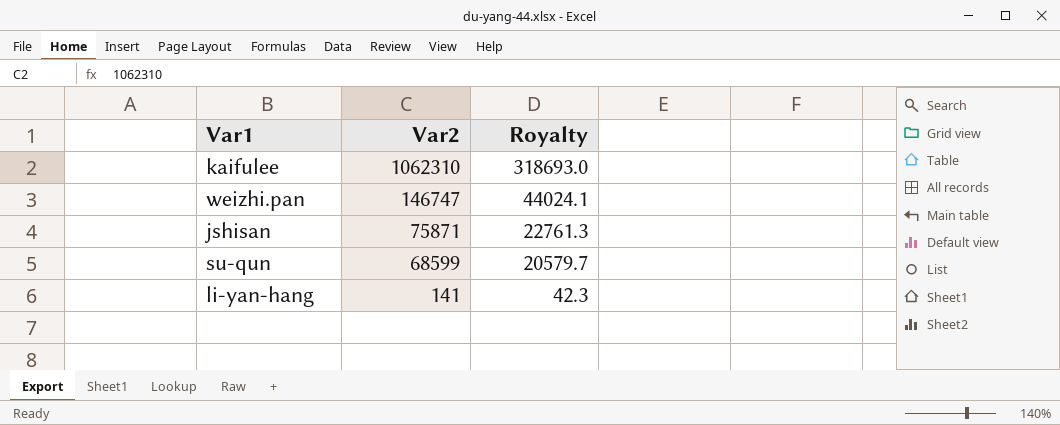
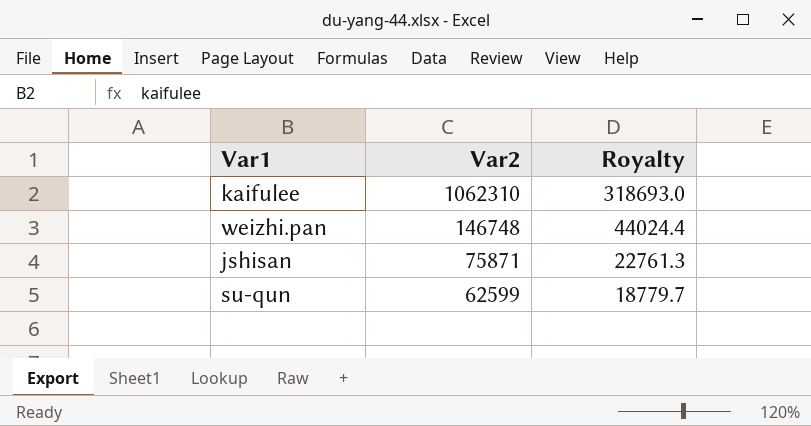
row li-yan-hang: 141 | 42.3 -> none
weizhi.pan | Var2: 146747 -> 146748
weizhi.pan | Royalty: 44024.1 -> 44024.4
su-qun | Var2: 68599 -> 62599
su-qun | Royalty: 20579.7 -> 18779.7

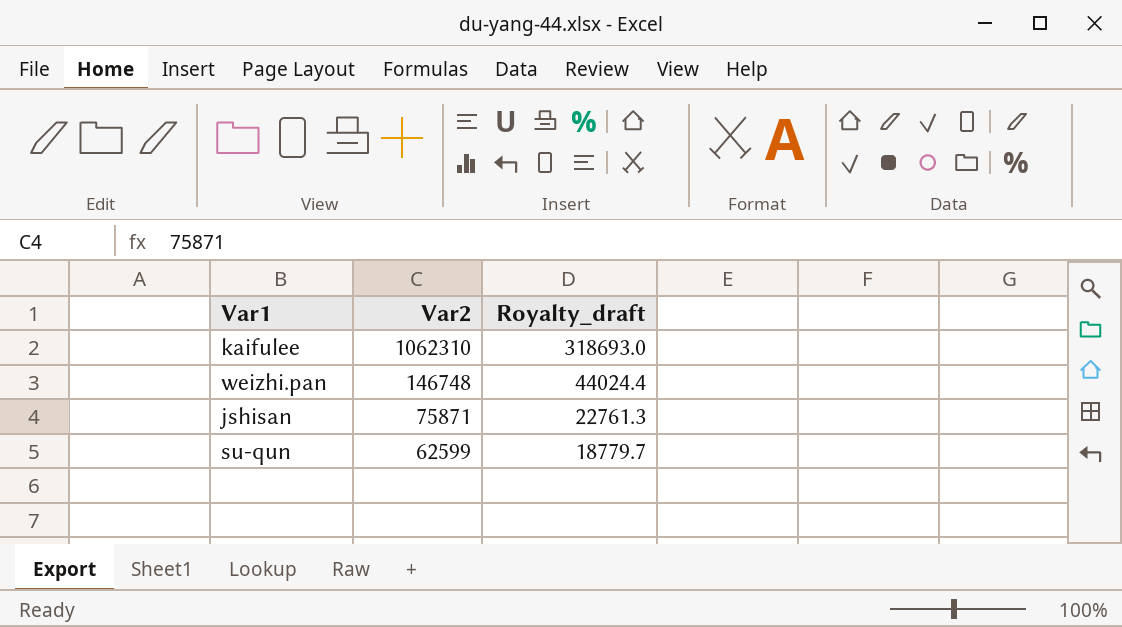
column name: Royalty -> Royalty_draft

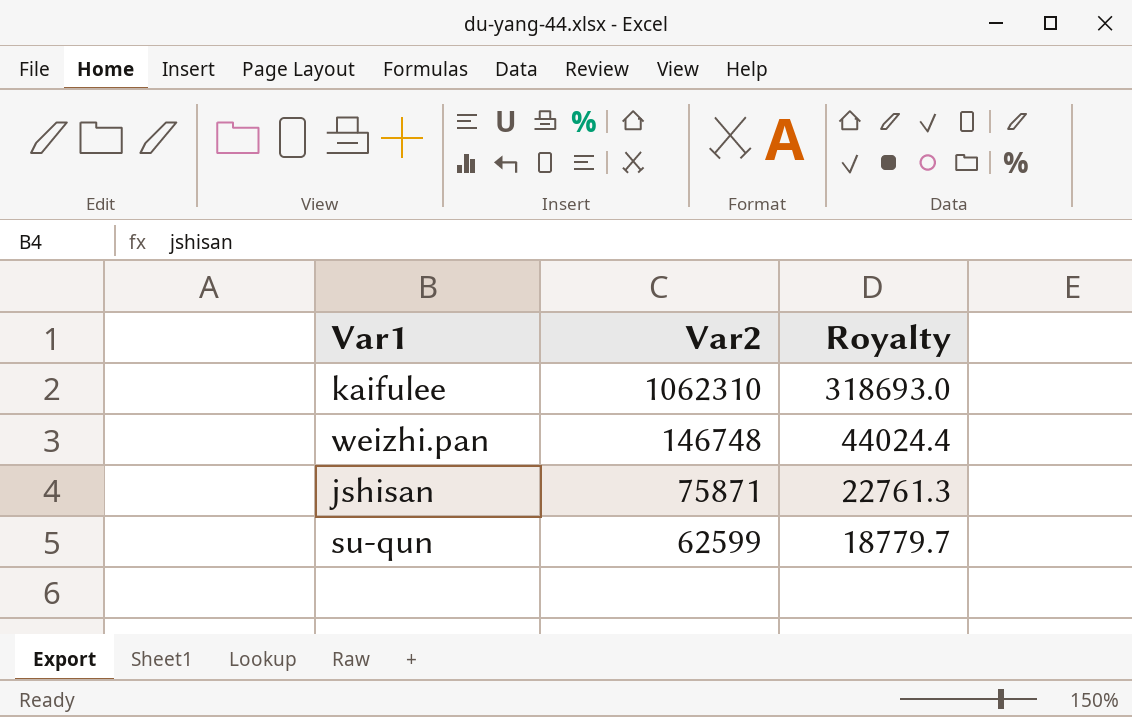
column name: Royalty_draft -> Royalty

